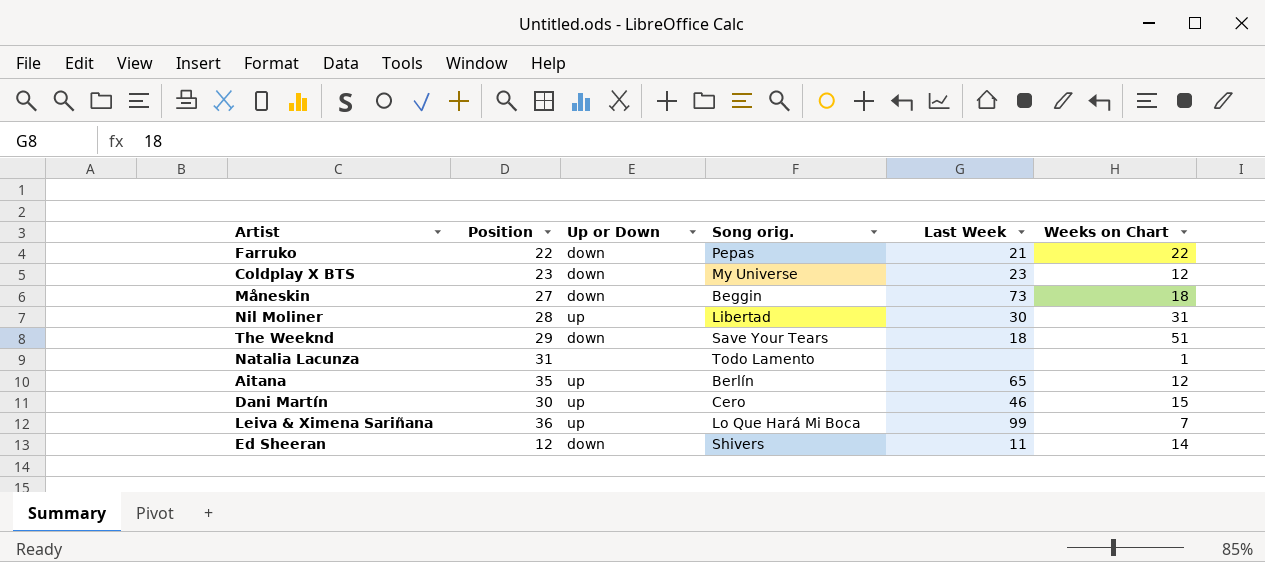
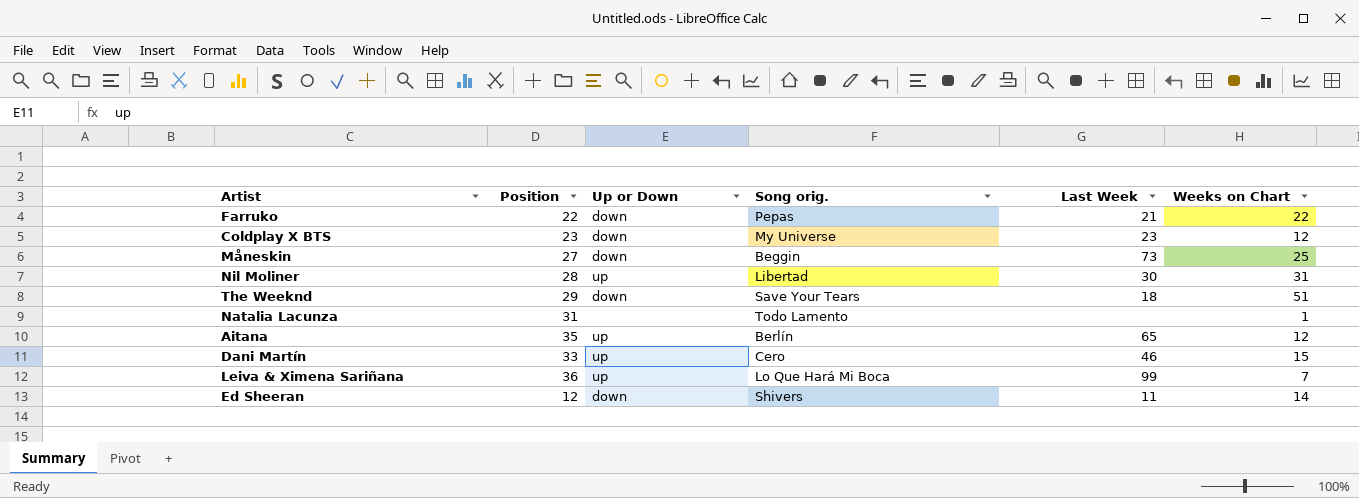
Måneskin | Weeks on Chart: 18 -> 25
Dani Martín | Position: 30 -> 33

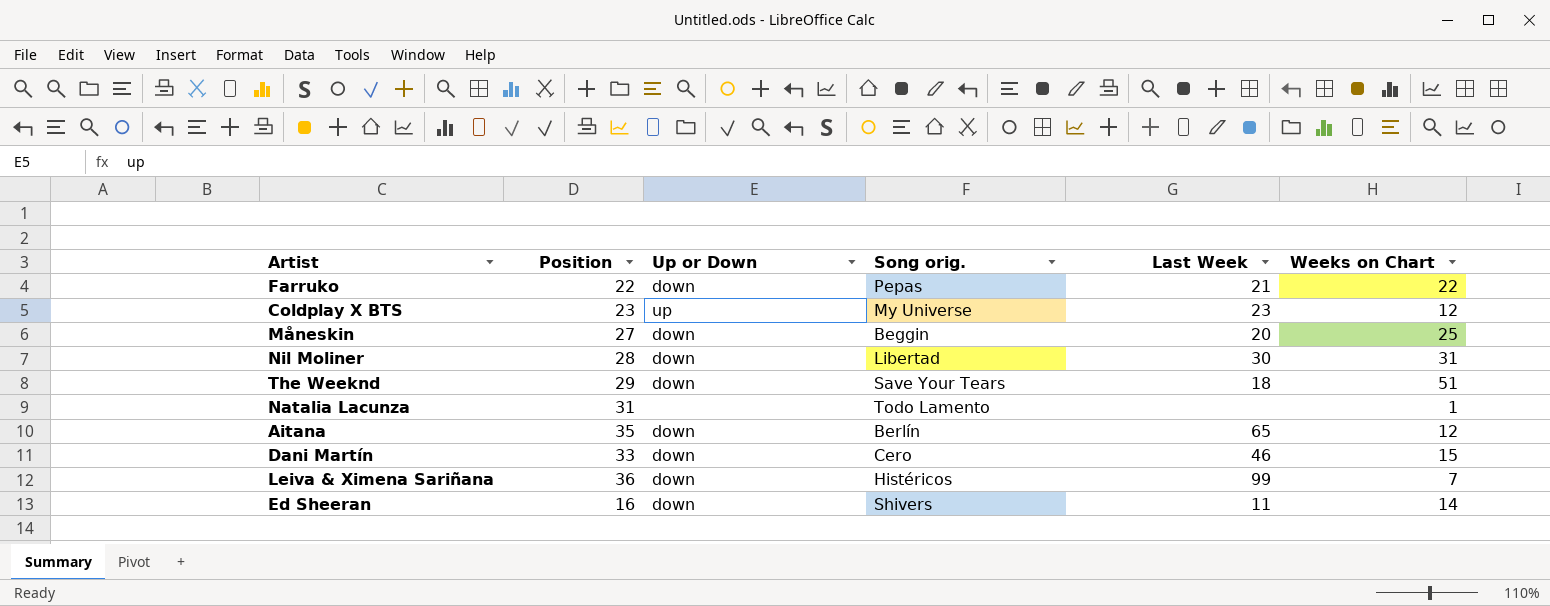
Coldplay X BTS | Up or Down: down -> up
Måneskin | Last Week: 73 -> 20
Nil Moliner | Up or Down: up -> down
Aitana | Up or Down: up -> down
Dani Martín | Up or Down: up -> down
Leiva & Ximena Sariñana | Up or Down: up -> down
Leiva & Ximena Sariñana | Song orig.: Lo Que Hará Mi Boca -> Histéricos
Ed Sheeran | Position: 12 -> 16

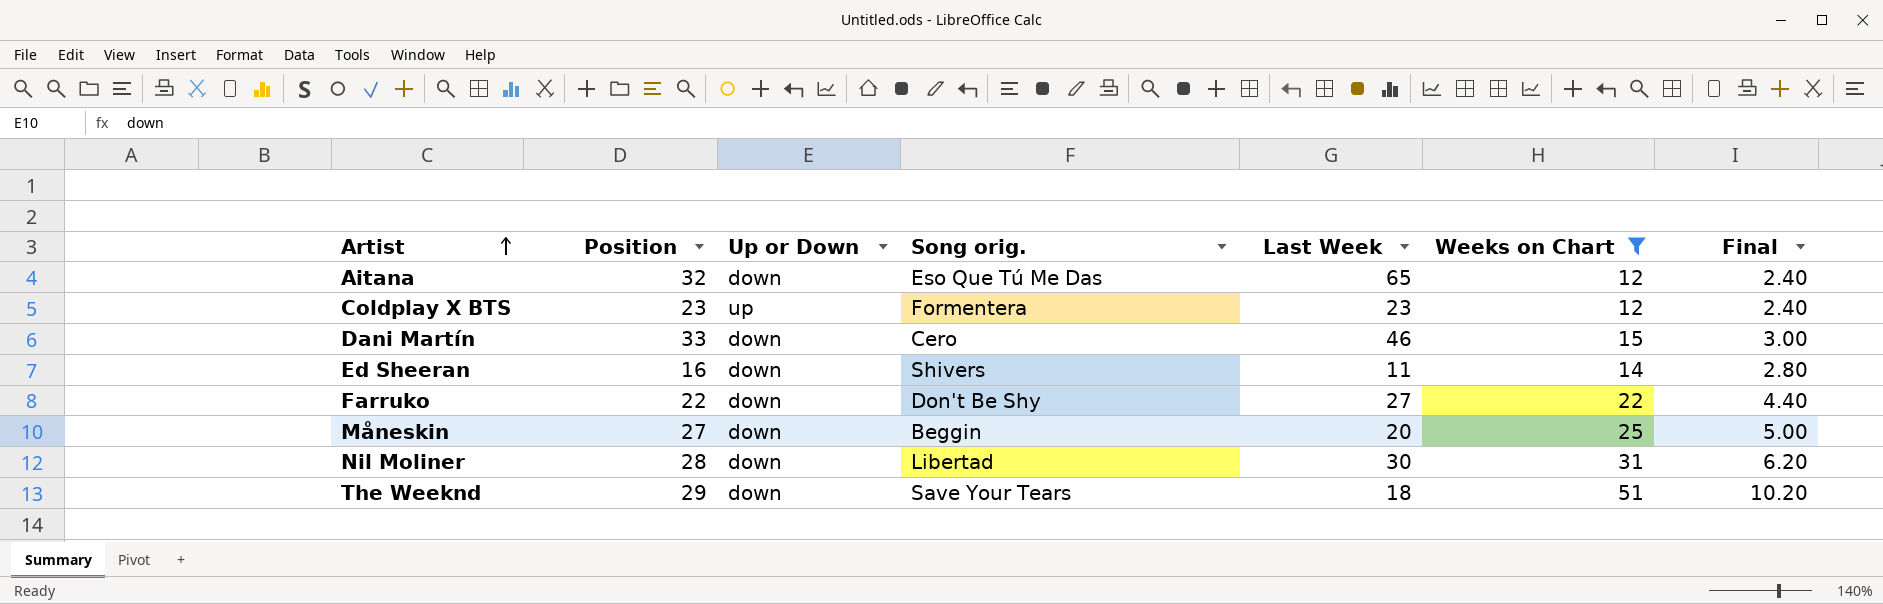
filter: none -> Weeks on Chart >= 12
row order: none -> Artist ascending
column Final | formula: none -> [Weeks on Chart] * 0.2
Aitana | Position: 35 -> 32
Aitana | Song orig.: Berlín -> Eso Que Tú Me Das
Coldplay X BTS | Song orig.: My Universe -> Formentera
Farruko | Song orig.: Pepas -> Don't Be Shy
Farruko | Last Week: 21 -> 27

